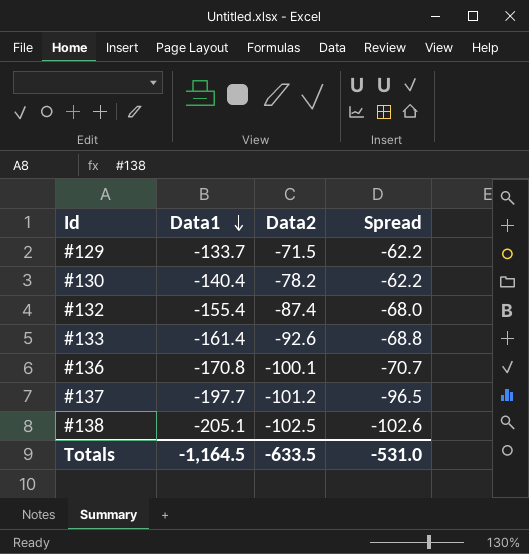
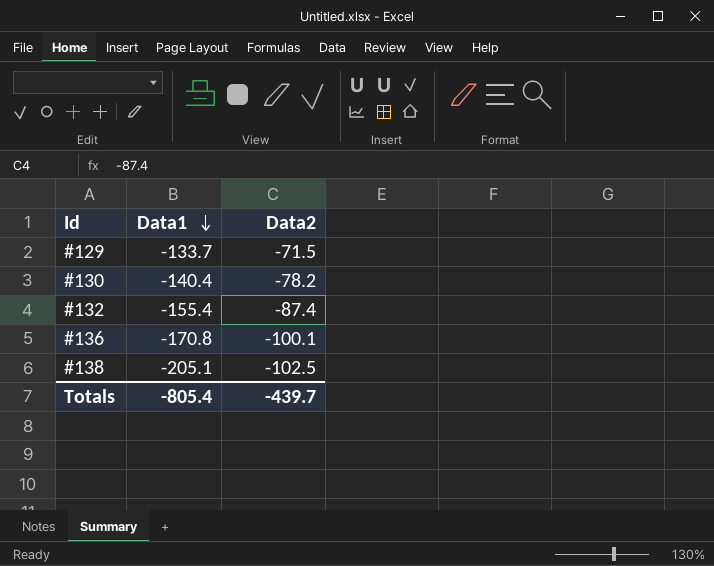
column Spread | formula: [Data1] - [Data2] -> none
row #133: -161.4 | -92.6 | -68.8 -> none
row #137: -197.7 | -101.2 | -96.5 -> none
Totals | Data1: -1,164.5 -> -805.4
Totals | Data2: -633.5 -> -439.7

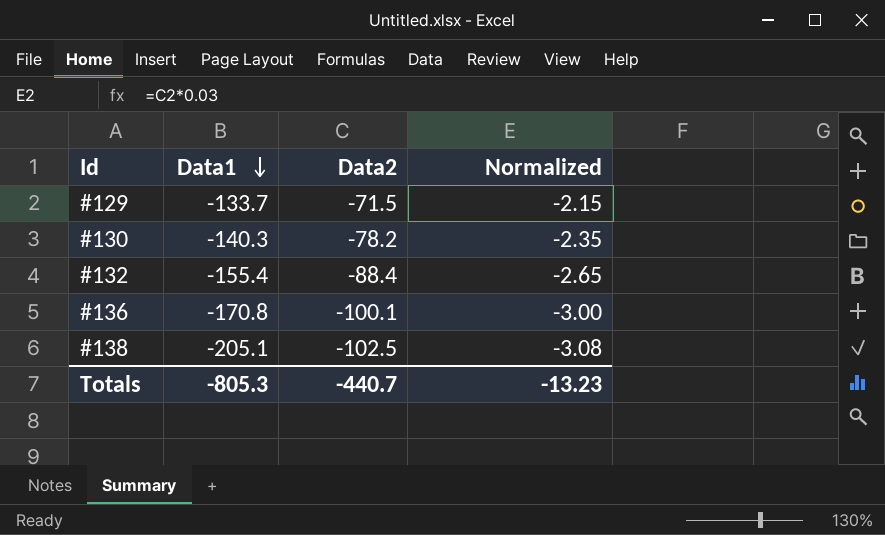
column Normalized | formula: none -> [Data2] * 0.03
#130 | Data1: -140.4 -> -140.3
#132 | Data2: -87.4 -> -88.4
Totals | Data1: -805.4 -> -805.3
Totals | Data2: -439.7 -> -440.7

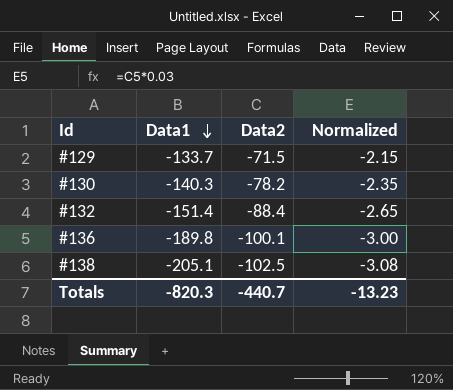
#132 | Data1: -155.4 -> -151.4
#136 | Data1: -170.8 -> -189.8
Totals | Data1: -805.3 -> -820.3

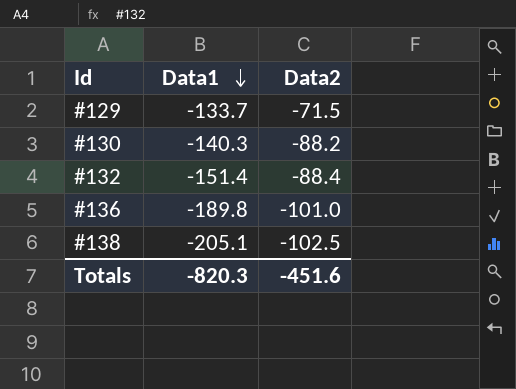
column Normalized | formula: [Data2] * 0.03 -> none
#130 | Data2: -78.2 -> -88.2
#136 | Data2: -100.1 -> -101.0
Totals | Data2: -440.7 -> -451.6

